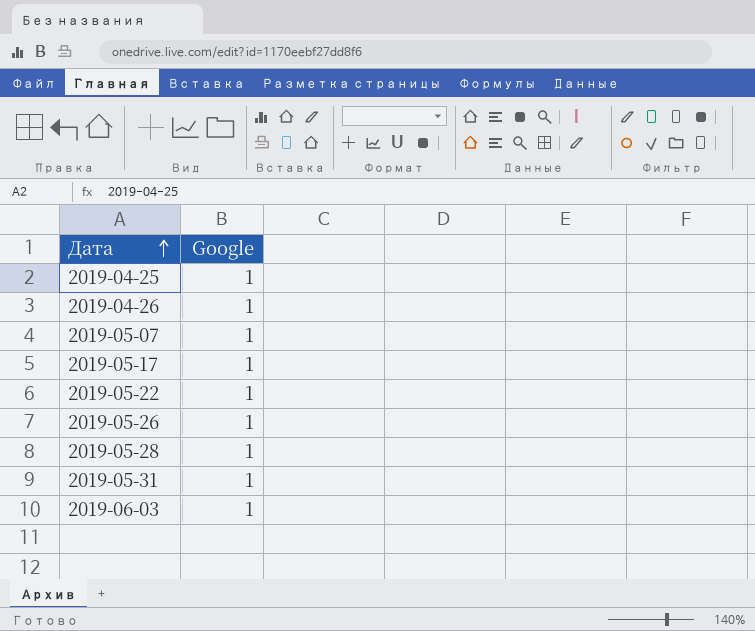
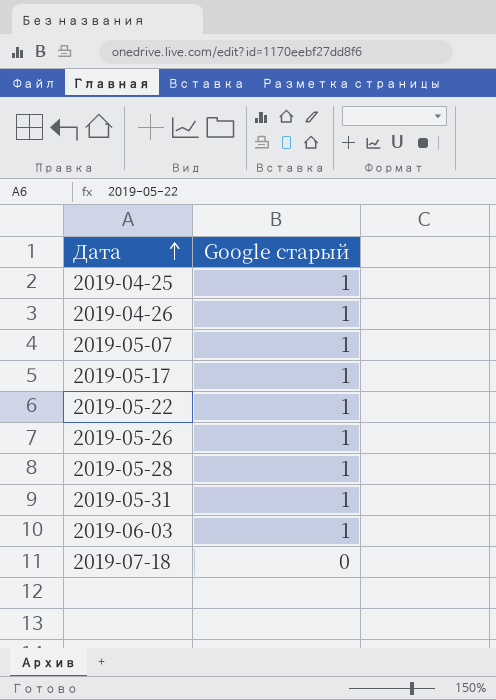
column name: Google -> Google старый
row 2019-07-18: none -> 0

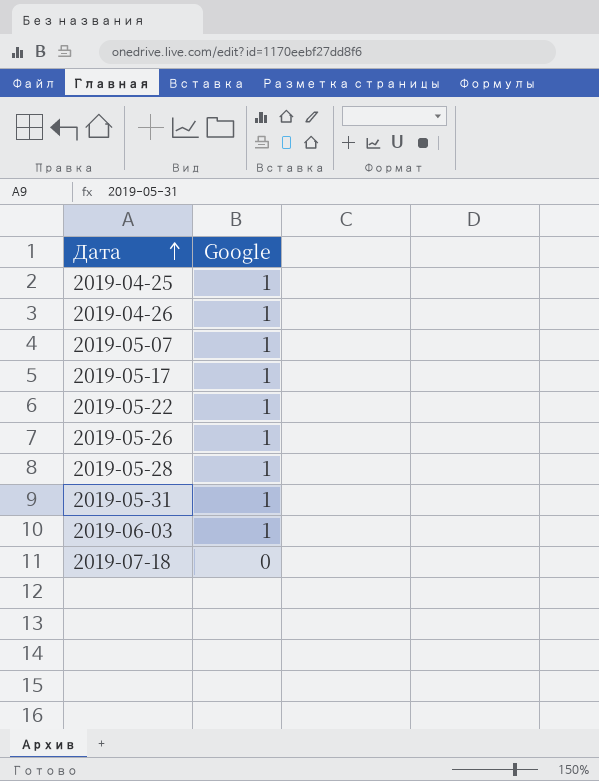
column name: Google старый -> Google

